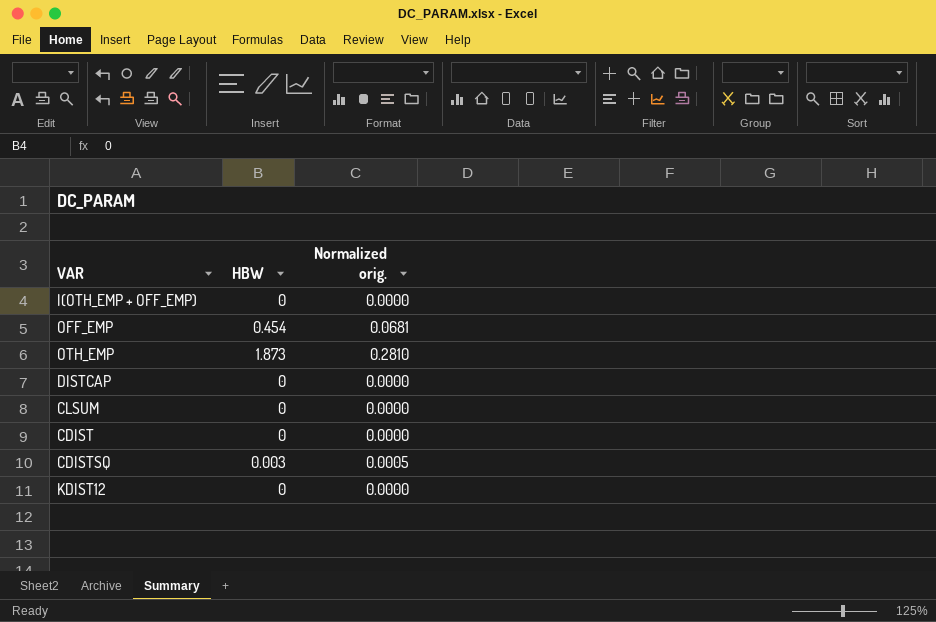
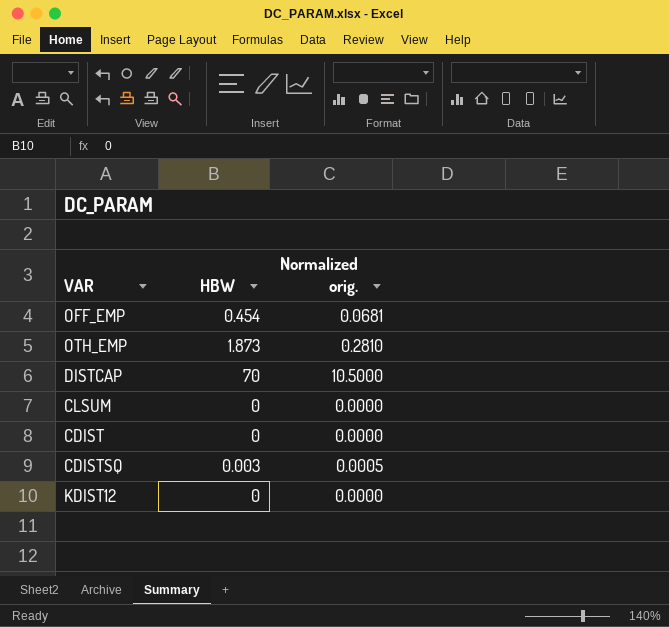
row I(OTH_EMP + OFF_EMP): 0 | 0.0000 -> none
DISTCAP | HBW: 0 -> 70
DISTCAP | Normalized orig.: 0.0000 -> 10.5000

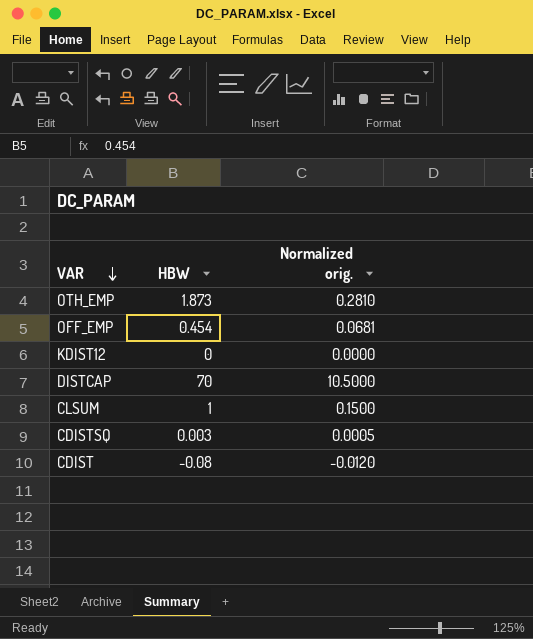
row order: none -> VAR descending
CLSUM | HBW: 0 -> 1
CLSUM | Normalized orig.: 0.0000 -> 0.1500
CDIST | HBW: 0 -> -0.08
CDIST | Normalized orig.: 0.0000 -> -0.0120

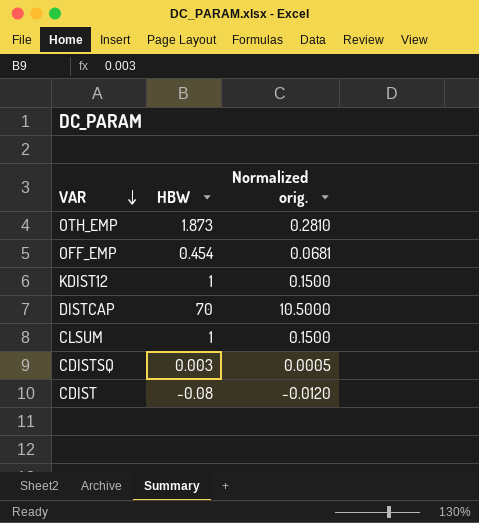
KDIST12 | HBW: 0 -> 1
KDIST12 | Normalized orig.: 0.0000 -> 0.1500

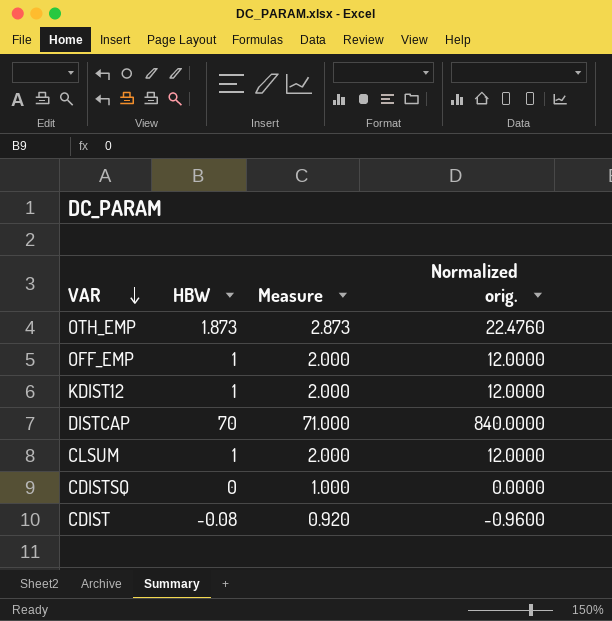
column Measure | formula: none -> [HBW] + 1
column Normalized orig. | formula: [HBW] * 0.15 -> [HBW] * 12
OFF_EMP | HBW: 0.454 -> 1
CDISTSQ | HBW: 0.003 -> 0

